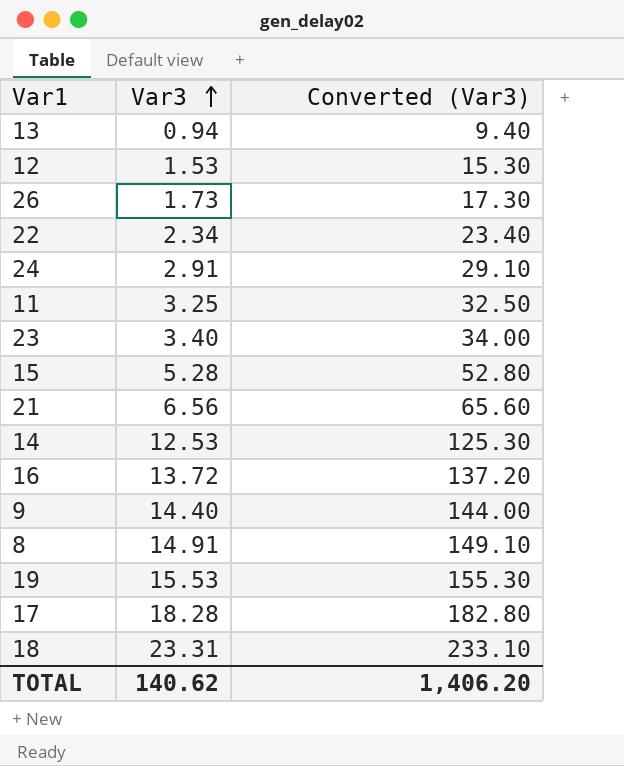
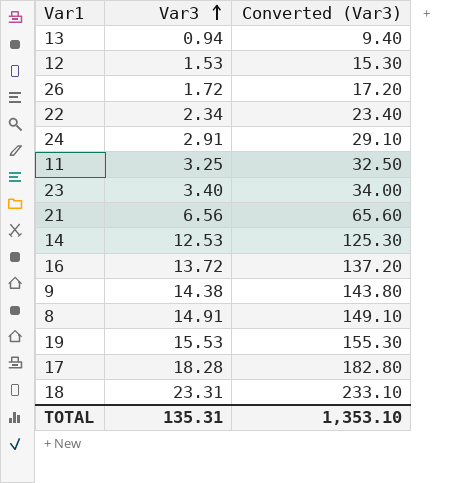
row 15: 5.28 | 52.80 -> none
26 | Var3: 1.73 -> 1.72
26 | Converted (Var3): 17.30 -> 17.20
9 | Var3: 14.40 -> 14.38
9 | Converted (Var3): 144.00 -> 143.80
TOTAL | Var3: 140.62 -> 135.31
TOTAL | Converted (Var3): 1,406.20 -> 1,353.10

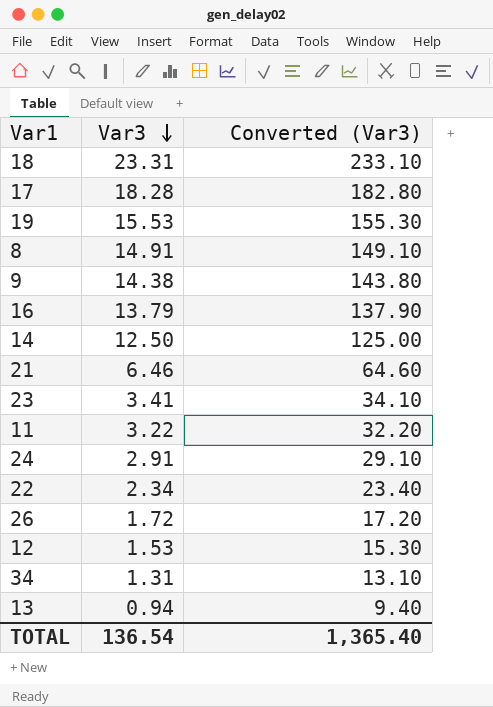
row order: Var3 ascending -> Var3 descending
16 | Var3: 13.72 -> 13.79
16 | Converted (Var3): 137.20 -> 137.90
14 | Var3: 12.53 -> 12.50
14 | Converted (Var3): 125.30 -> 125.00
21 | Var3: 6.56 -> 6.46
21 | Converted (Var3): 65.60 -> 64.60
23 | Var3: 3.40 -> 3.41
23 | Converted (Var3): 34.00 -> 34.10
11 | Var3: 3.25 -> 3.22
11 | Converted (Var3): 32.50 -> 32.20
row 34: none -> 1.31 | 13.10
TOTAL | Var3: 135.31 -> 136.54
TOTAL | Converted (Var3): 1,353.10 -> 1,365.40

